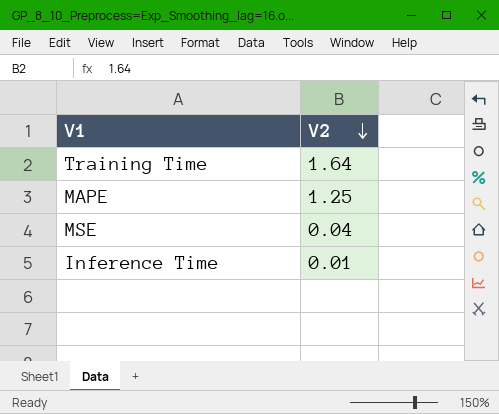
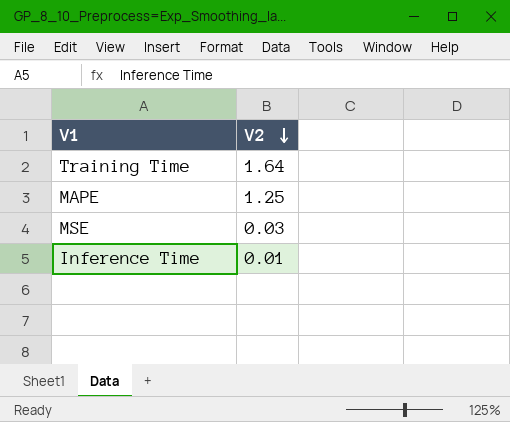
MSE | V2: 0.04 -> 0.03

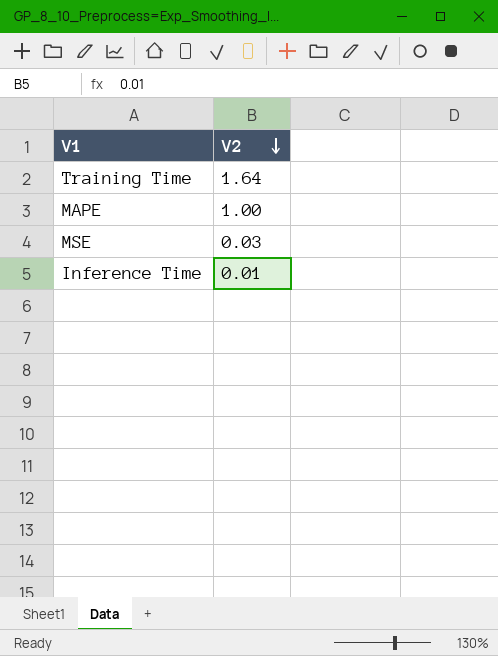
MAPE | V2: 1.25 -> 1.00

